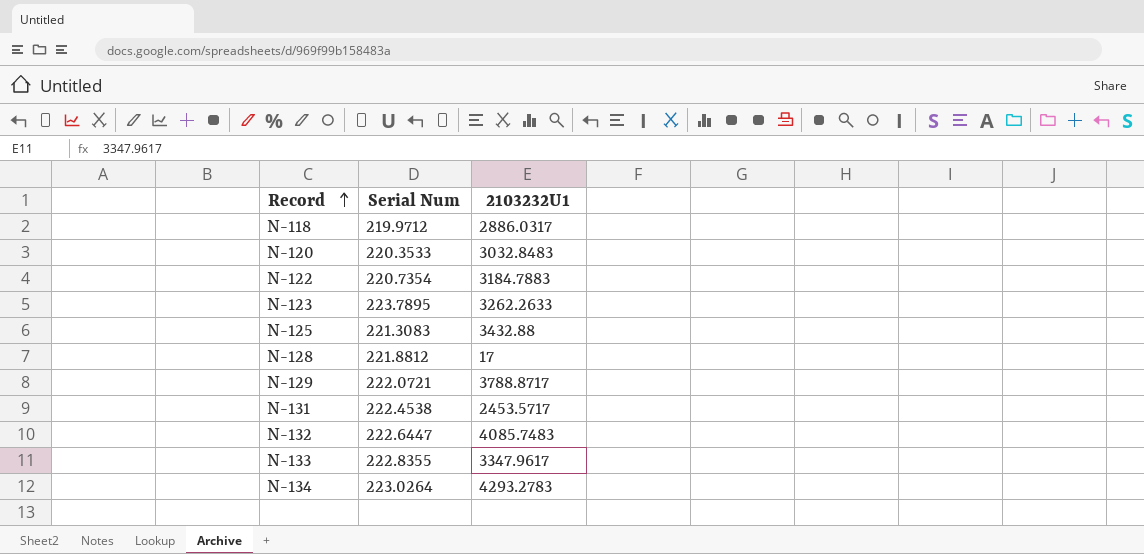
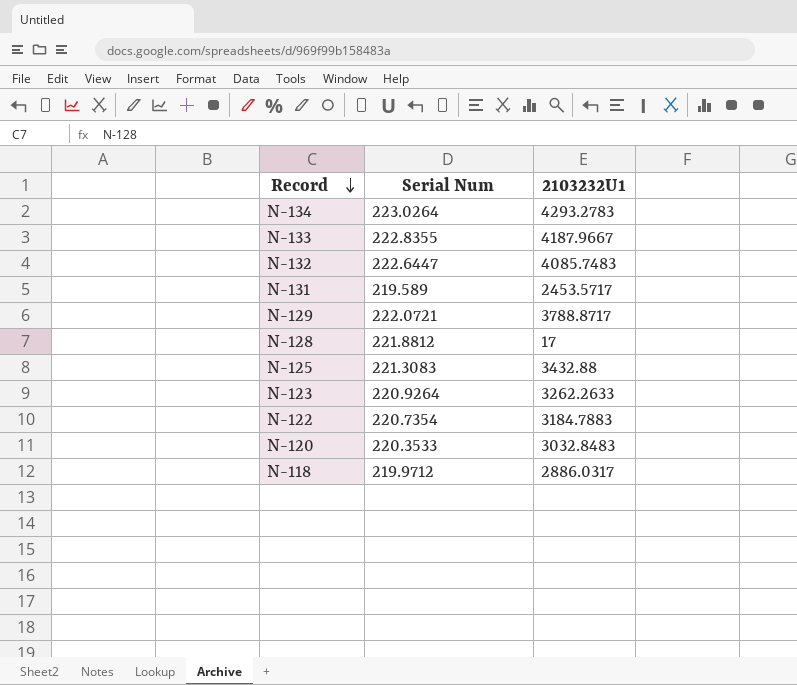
row order: Record ascending -> Record descending
N-133 | 2103232U1: 3347.9617 -> 4187.9667
N-131 | Serial Num: 222.4538 -> 219.589
N-123 | Serial Num: 223.7895 -> 220.9264

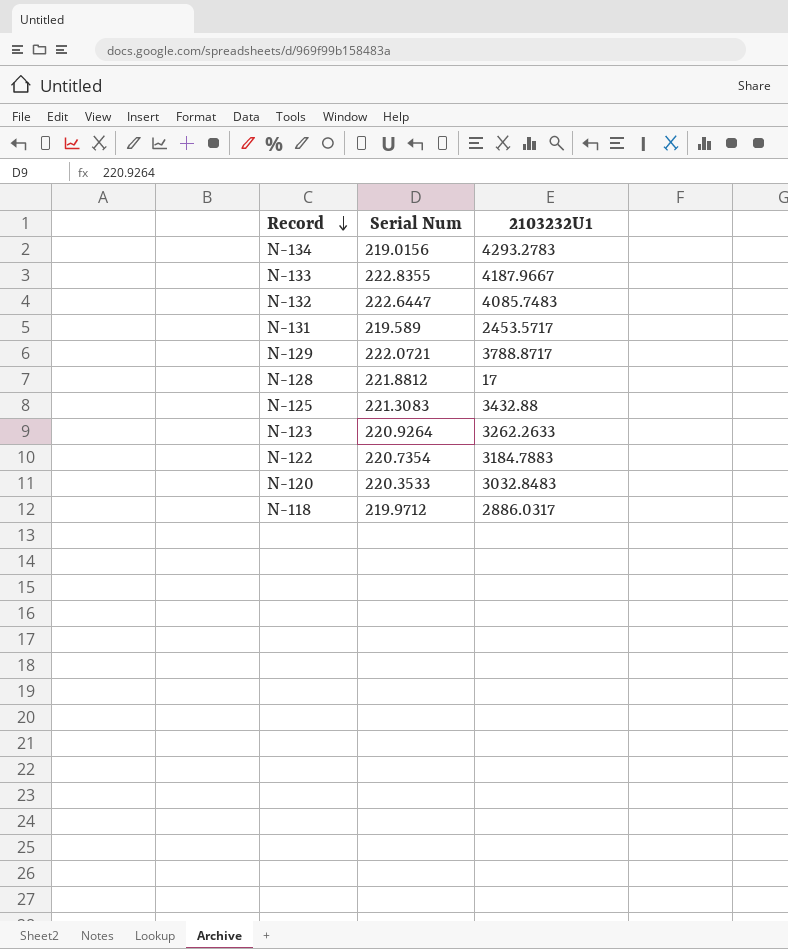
N-134 | Serial Num: 223.0264 -> 219.0156

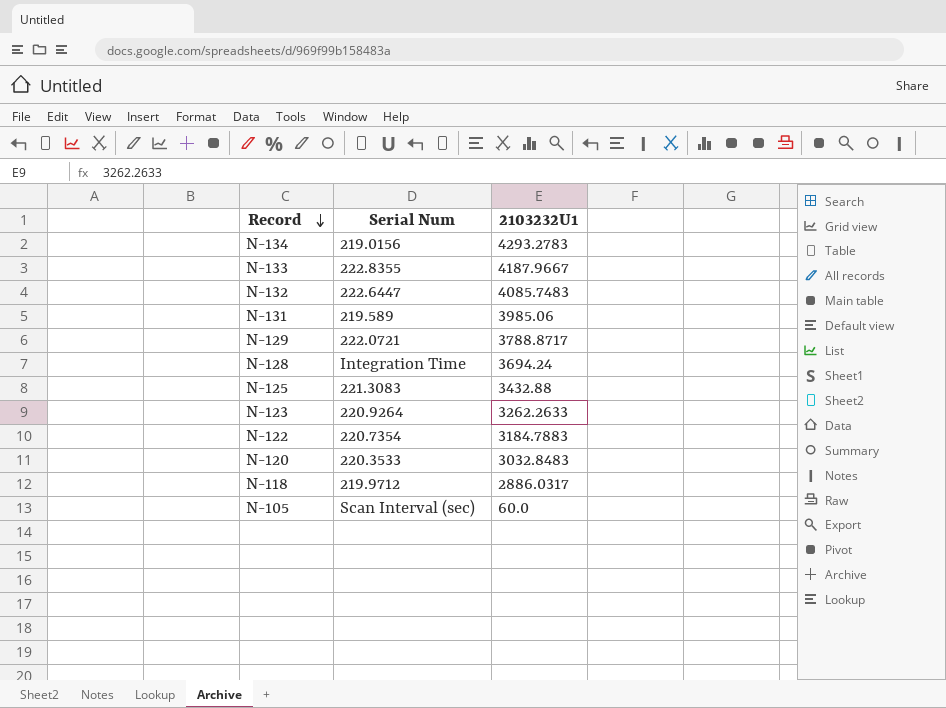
N-131 | 2103232U1: 2453.5717 -> 3985.06
N-128 | Serial Num: 221.8812 -> Integration Time
N-128 | 2103232U1: 17 -> 3694.24
row N-105: none -> Scan Interval (sec) | 60.0

